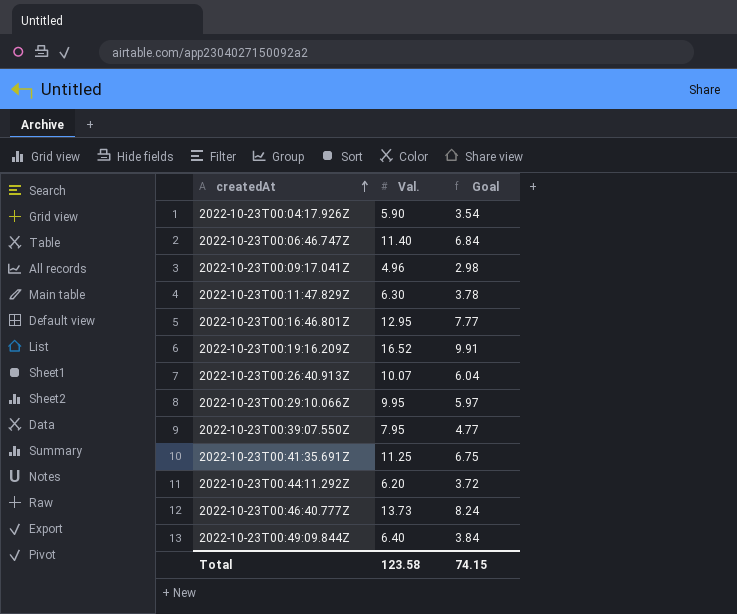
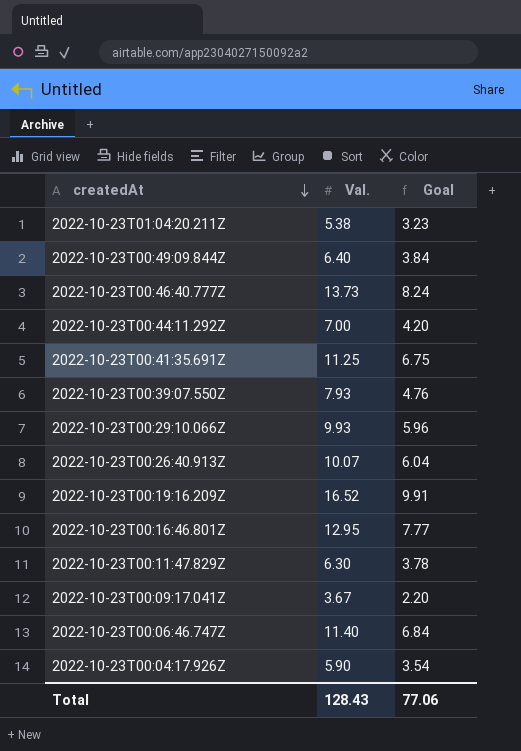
row order: createdAt ascending -> createdAt descending
row 2022-10-23T01:04:20.211Z: none -> 5.38 | 3.23
2022-10-23T00:44:11.292Z | Val.: 6.20 -> 7.00
2022-10-23T00:44:11.292Z | Goal: 3.72 -> 4.20
2022-10-23T00:39:07.550Z | Val.: 7.95 -> 7.93
2022-10-23T00:39:07.550Z | Goal: 4.77 -> 4.76
2022-10-23T00:29:10.066Z | Val.: 9.95 -> 9.93
2022-10-23T00:29:10.066Z | Goal: 5.97 -> 5.96
2022-10-23T00:09:17.041Z | Val.: 4.96 -> 3.67
2022-10-23T00:09:17.041Z | Goal: 2.98 -> 2.20
Total | Val.: 123.58 -> 128.43
Total | Goal: 74.15 -> 77.06

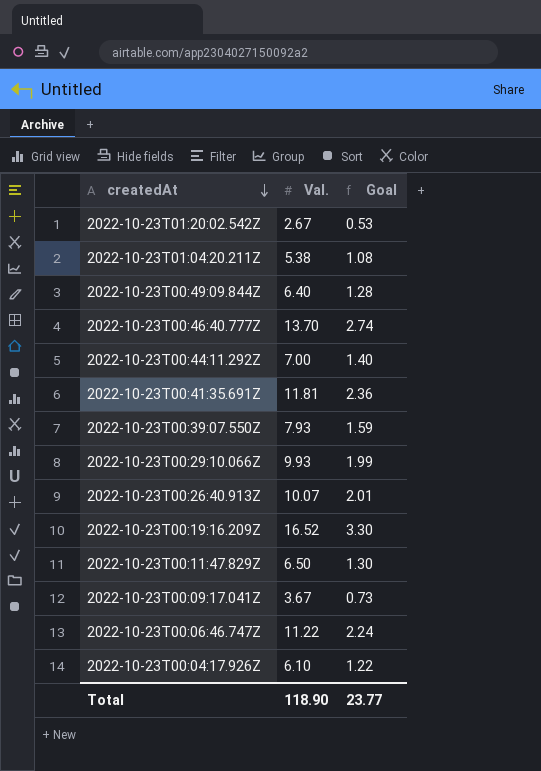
column Goal | formula: [Val.] * 0.6 -> [Val.] * 0.2
row 2022-10-23T00:16:46.801Z: 12.95 | 7.77 -> none
row 2022-10-23T01:20:02.542Z: none -> 2.67 | 0.53
2022-10-23T00:46:40.777Z | Val.: 13.73 -> 13.70
2022-10-23T00:41:35.691Z | Val.: 11.25 -> 11.81
2022-10-23T00:11:47.829Z | Val.: 6.30 -> 6.50
2022-10-23T00:06:46.747Z | Val.: 11.40 -> 11.22
2022-10-23T00:04:17.926Z | Val.: 5.90 -> 6.10
Total | Val.: 128.43 -> 118.90
Total | Goal: 77.06 -> 23.77

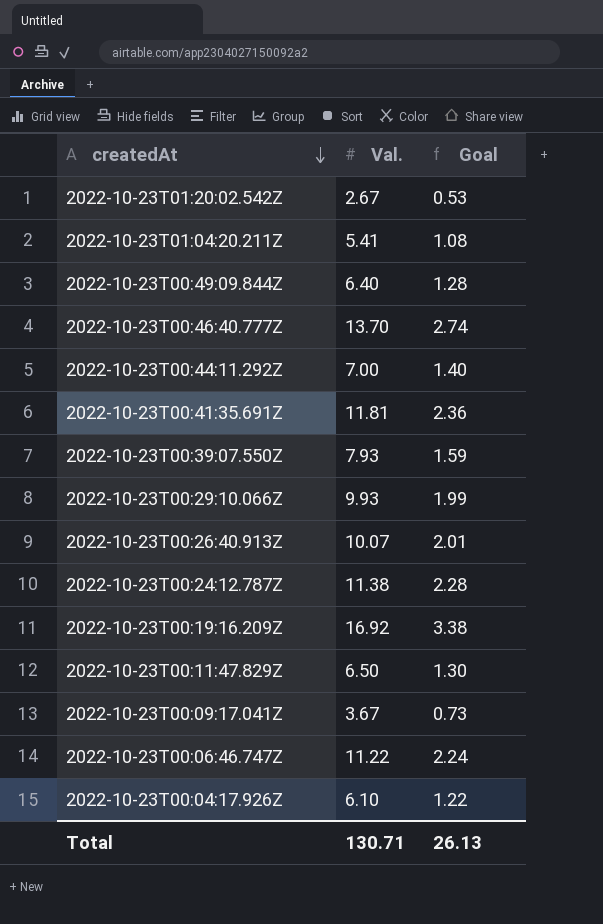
2022-10-23T01:04:20.211Z | Val.: 5.38 -> 5.41
row 2022-10-23T00:24:12.787Z: none -> 11.38 | 2.28
2022-10-23T00:19:16.209Z | Val.: 16.52 -> 16.92
2022-10-23T00:19:16.209Z | Goal: 3.30 -> 3.38
Total | Val.: 118.90 -> 130.71
Total | Goal: 23.77 -> 26.13

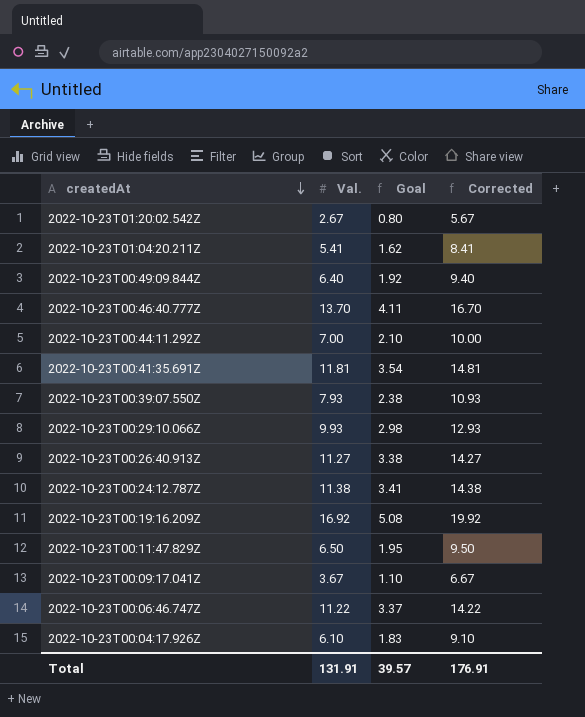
column Goal | formula: [Val.] * 0.2 -> [Val.] * 0.3
column Corrected | formula: none -> [Val.] + 3
2022-10-23T00:26:40.913Z | Val.: 10.07 -> 11.27
Total | Val.: 130.71 -> 131.91
Total | Goal: 26.13 -> 39.57

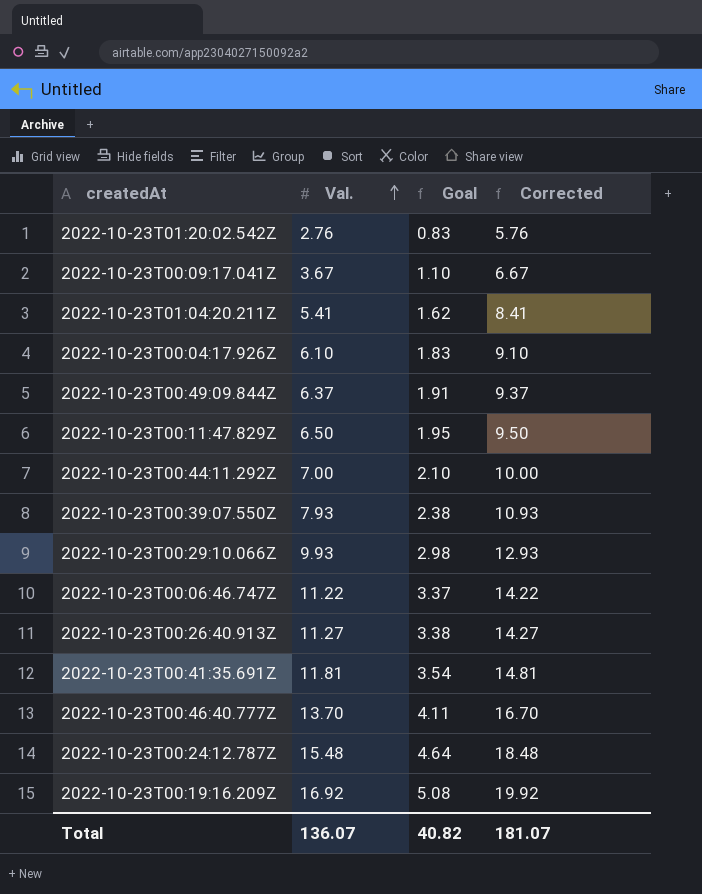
row order: createdAt descending -> Val. ascending
2022-10-23T01:20:02.542Z | Val.: 2.67 -> 2.76
2022-10-23T01:20:02.542Z | Goal: 0.80 -> 0.83
2022-10-23T01:20:02.542Z | Corrected: 5.67 -> 5.76
2022-10-23T00:49:09.844Z | Val.: 6.40 -> 6.37
2022-10-23T00:49:09.844Z | Goal: 1.92 -> 1.91
2022-10-23T00:49:09.844Z | Corrected: 9.40 -> 9.37
2022-10-23T00:24:12.787Z | Val.: 11.38 -> 15.48
2022-10-23T00:24:12.787Z | Goal: 3.41 -> 4.64
2022-10-23T00:24:12.787Z | Corrected: 14.38 -> 18.48
Total | Val.: 131.91 -> 136.07
Total | Goal: 39.57 -> 40.82
Total | Corrected: 176.91 -> 181.07

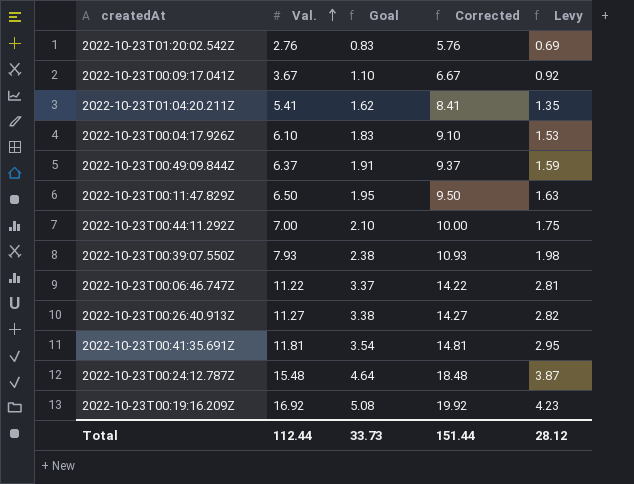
column Levy | formula: none -> [Val.] * 0.25
row 2022-10-23T00:29:10.066Z: 9.93 | 2.98 | 12.93 -> none
row 2022-10-23T00:46:40.777Z: 13.70 | 4.11 | 16.70 -> none
Total | Val.: 136.07 -> 112.44
Total | Goal: 40.82 -> 33.73
Total | Corrected: 181.07 -> 151.44

